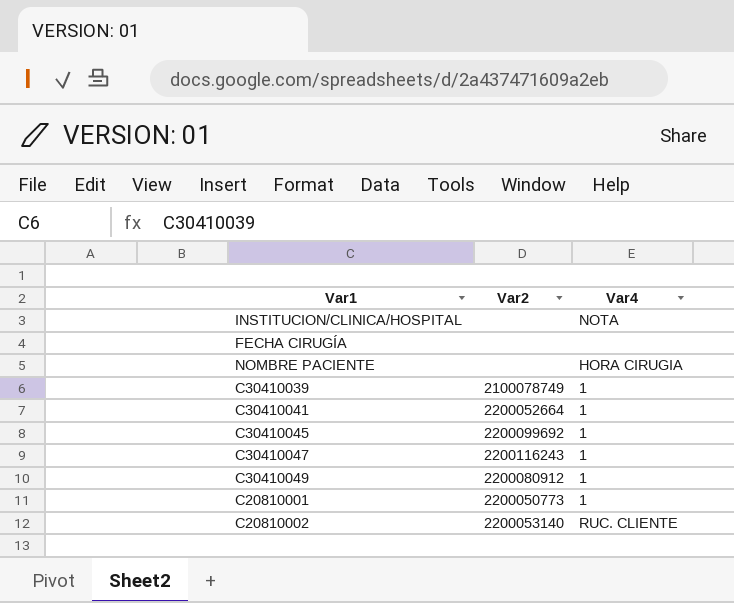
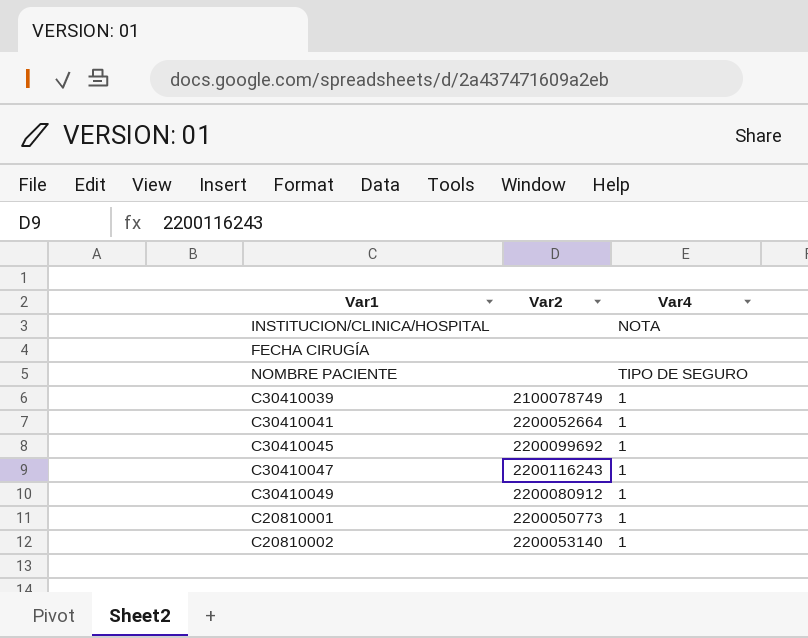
NOMBRE PACIENTE | Var4: HORA CIRUGIA -> TIPO DE SEGURO
C20810002 | Var4: RUC. CLIENTE -> 1

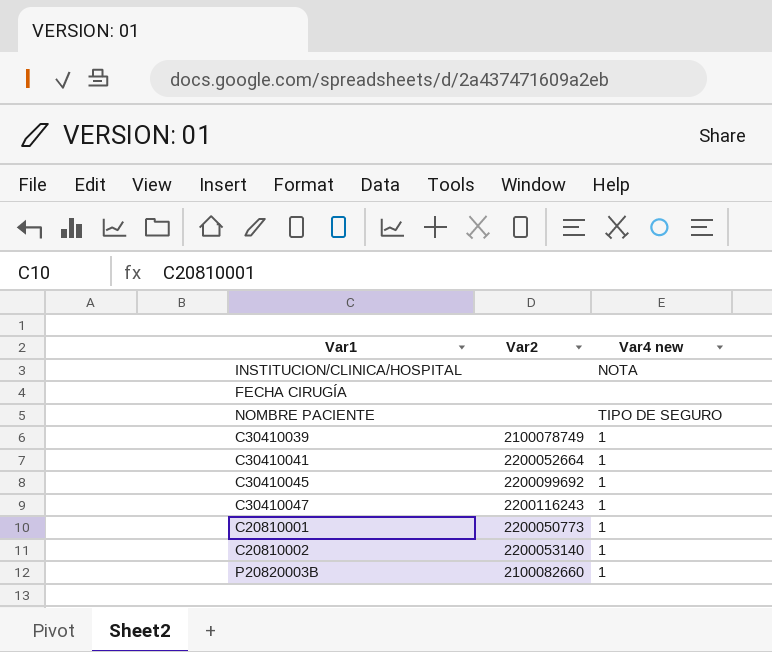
column name: Var4 -> Var4 new
row C30410049: 2200080912 | 1 -> none
row P20820003B: none -> 2100082660 | 1

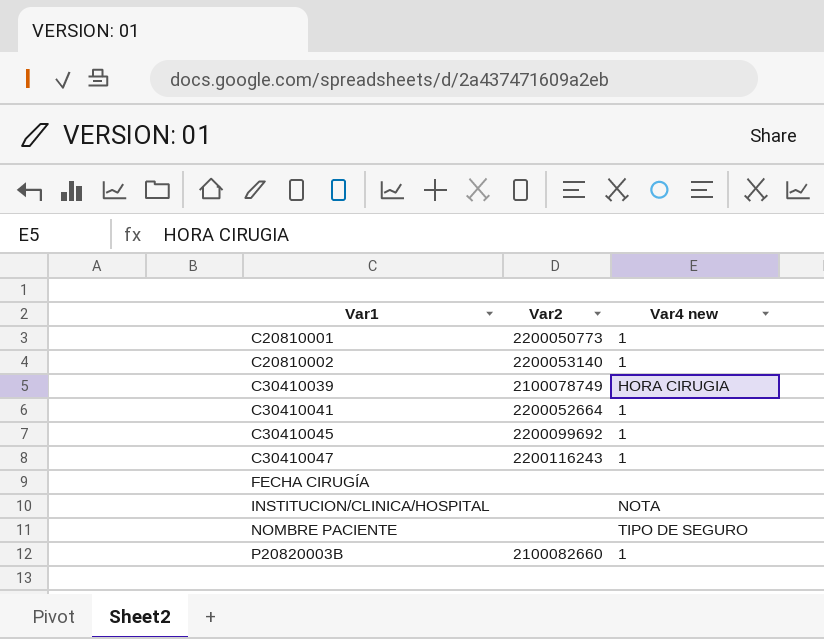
row order: none -> Var1 ascending
C30410039 | Var4 new: 1 -> HORA CIRUGIA

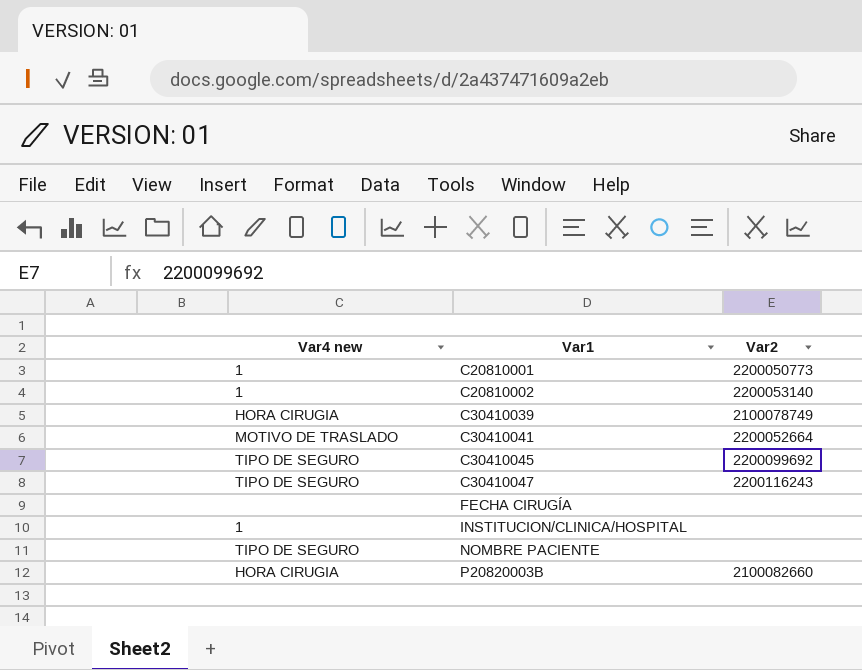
column Var4 new | position: 3 -> 1
C30410041 | Var4 new: 1 -> MOTIVO DE TRASLADO
C30410045 | Var4 new: 1 -> TIPO DE SEGURO
C30410047 | Var4 new: 1 -> TIPO DE SEGURO
INSTITUCION/CLINICA/HOSPITAL | Var4 new: NOTA -> 1
P20820003B | Var4 new: 1 -> HORA CIRUGIA

